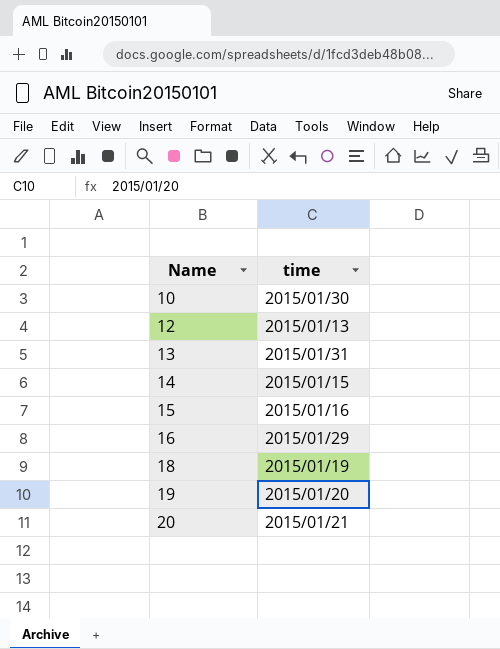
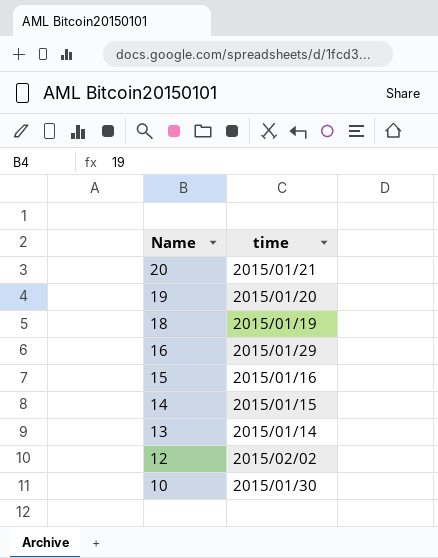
row order: Name ascending -> Name descending
13 | time: 2015/01/31 -> 2015/01/14
12 | time: 2015/01/13 -> 2015/02/02

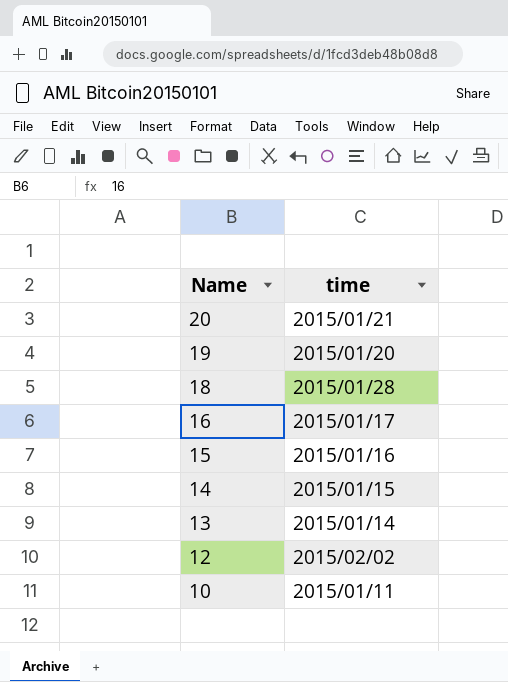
18 | time: 2015/01/19 -> 2015/01/28
16 | time: 2015/01/29 -> 2015/01/17
10 | time: 2015/01/30 -> 2015/01/11

